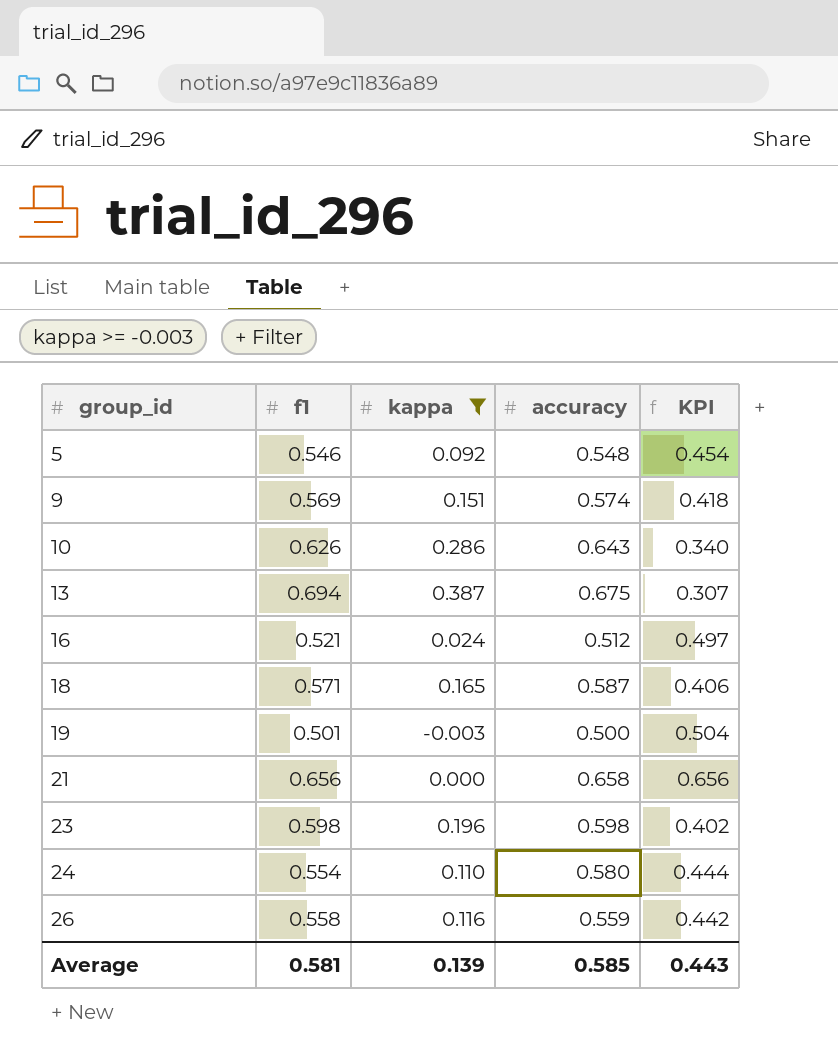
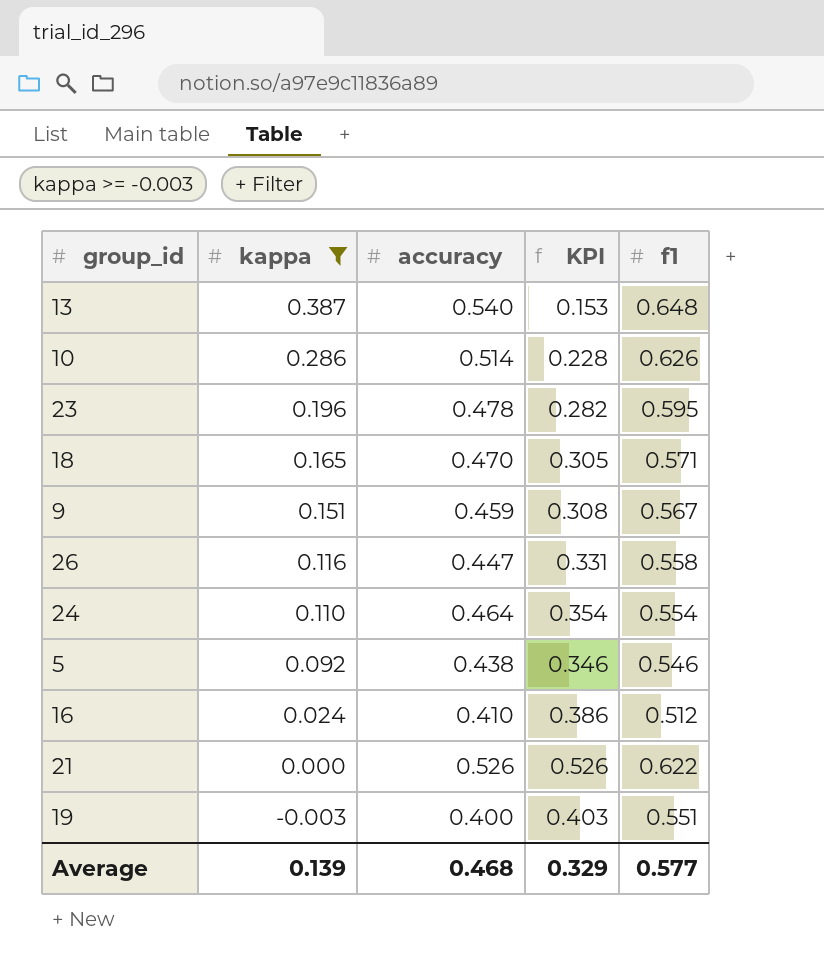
row order: group_id ascending -> kappa descending
column KPI | formula: [f1] - [kappa] -> [accuracy] - [kappa]
column f1 | position: 2 -> 5
13 | accuracy: 0.675 -> 0.540
13 | f1: 0.694 -> 0.648
10 | accuracy: 0.643 -> 0.514
23 | accuracy: 0.598 -> 0.478
23 | f1: 0.598 -> 0.595
18 | accuracy: 0.587 -> 0.470
9 | accuracy: 0.574 -> 0.459
9 | f1: 0.569 -> 0.567
26 | accuracy: 0.559 -> 0.447
24 | accuracy: 0.580 -> 0.464
5 | accuracy: 0.548 -> 0.438
16 | accuracy: 0.512 -> 0.410
16 | f1: 0.521 -> 0.512
21 | accuracy: 0.658 -> 0.526
21 | f1: 0.656 -> 0.622
19 | accuracy: 0.500 -> 0.400
19 | f1: 0.501 -> 0.551
Average | accuracy: 0.585 -> 0.468
Average | KPI: 0.443 -> 0.329
Average | f1: 0.581 -> 0.577

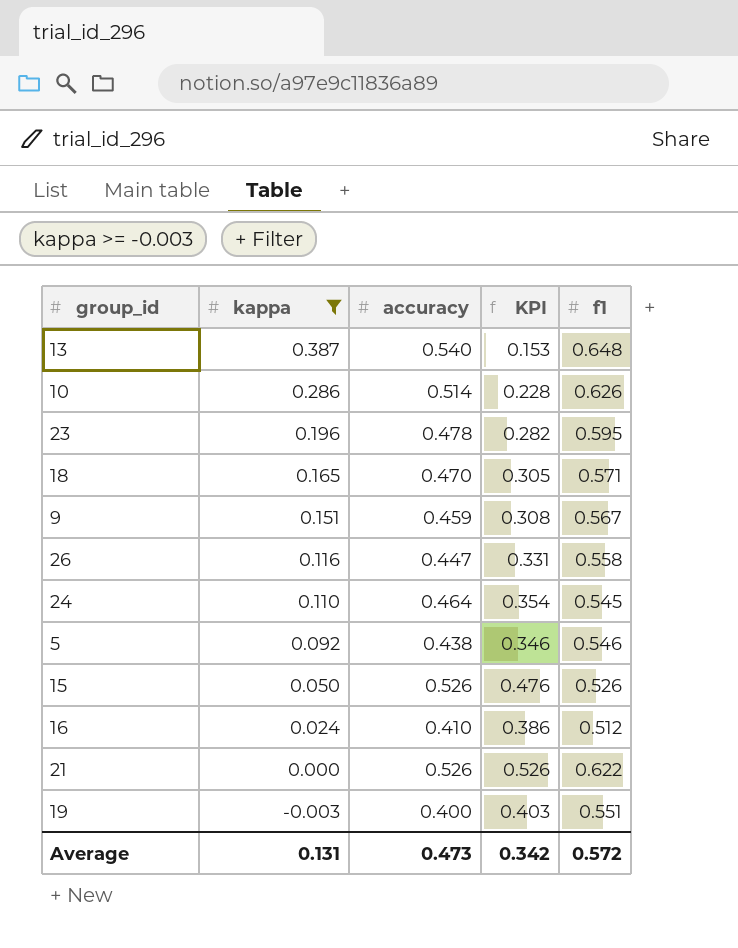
24 | f1: 0.554 -> 0.545
row 15: none -> 0.050 | 0.526 | 0.476 | 0.526
Average | kappa: 0.139 -> 0.131
Average | accuracy: 0.468 -> 0.473
Average | KPI: 0.329 -> 0.342
Average | f1: 0.577 -> 0.572

